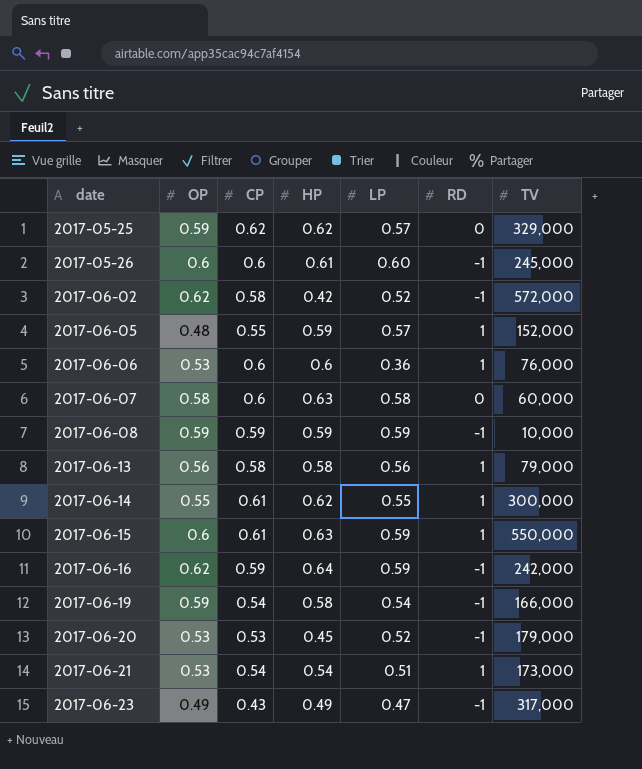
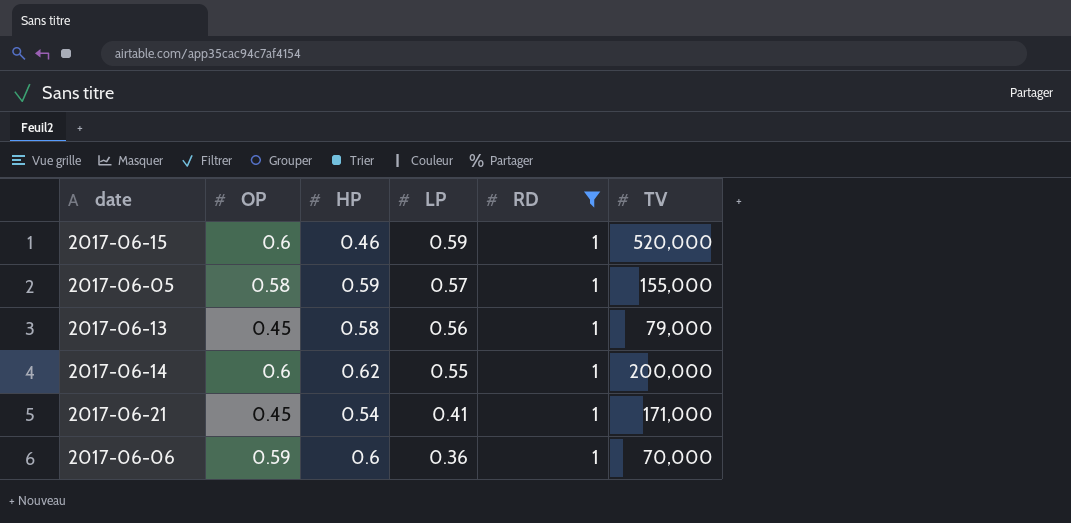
filter: none -> RD = 1
row order: date ascending -> LP descending
column CP | position: 3 -> none
2017-06-15 | HP: 0.63 -> 0.46
2017-06-15 | TV: 550,000 -> 520,000
2017-06-05 | OP: 0.48 -> 0.58
2017-06-05 | TV: 152,000 -> 155,000
2017-06-13 | OP: 0.56 -> 0.45
2017-06-14 | OP: 0.55 -> 0.6
2017-06-14 | TV: 300,000 -> 200,000
2017-06-21 | OP: 0.53 -> 0.45
2017-06-21 | LP: 0.51 -> 0.41
2017-06-21 | TV: 173,000 -> 171,000
2017-06-06 | OP: 0.53 -> 0.59
2017-06-06 | TV: 76,000 -> 70,000

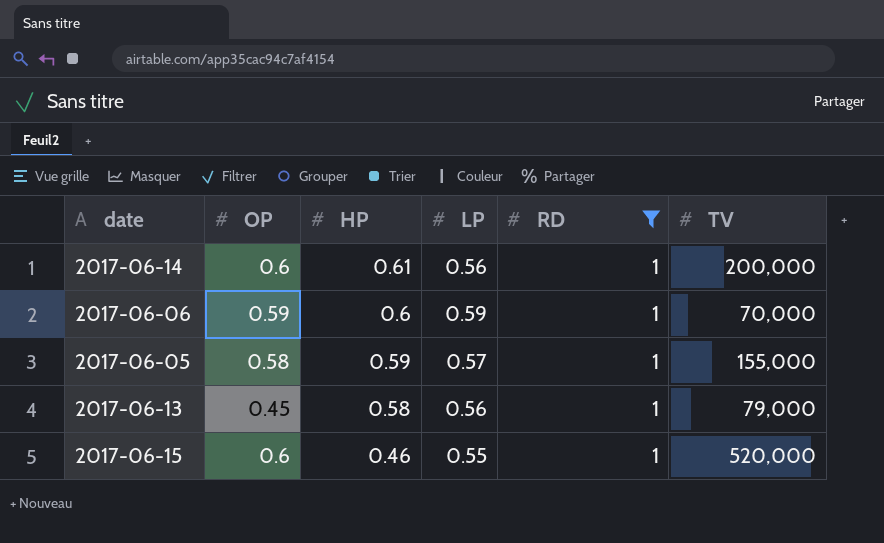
row order: LP descending -> HP descending
row 2017-06-21: 0.45 | 0.54 | 0.41 | 1 | 171,000 -> none
2017-06-14 | HP: 0.62 -> 0.61
2017-06-14 | LP: 0.55 -> 0.56
2017-06-06 | LP: 0.36 -> 0.59
2017-06-15 | LP: 0.59 -> 0.55

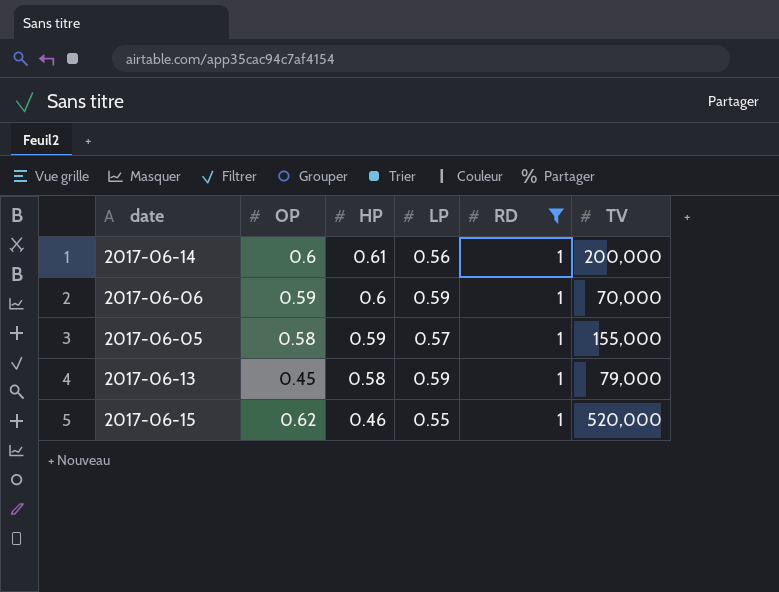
2017-06-13 | LP: 0.56 -> 0.59
2017-06-15 | OP: 0.6 -> 0.62

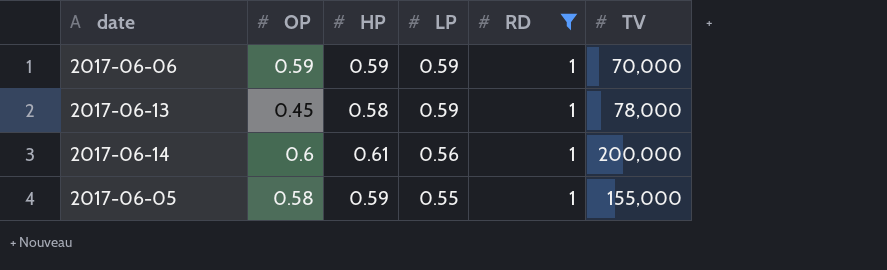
row order: HP descending -> LP descending
row 2017-06-15: 0.62 | 0.46 | 0.55 | 1 | 520,000 -> none
2017-06-06 | HP: 0.6 -> 0.59
2017-06-13 | TV: 79,000 -> 78,000
2017-06-05 | LP: 0.57 -> 0.55

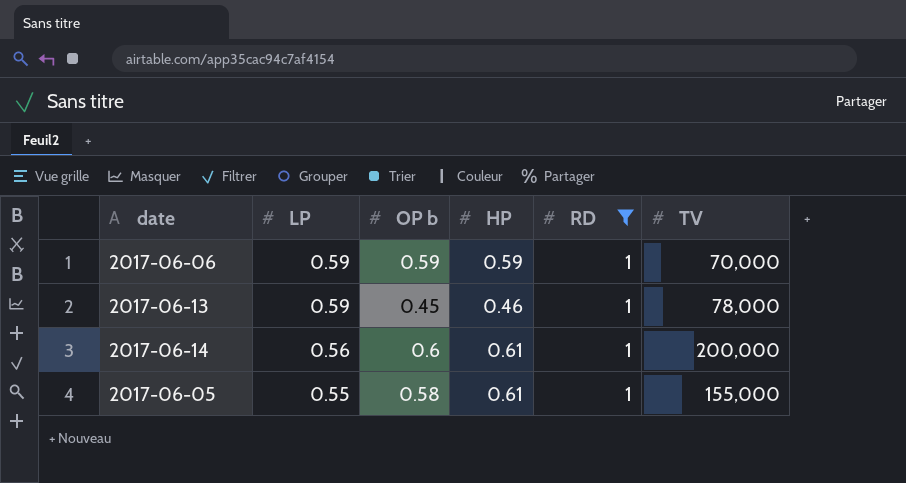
column LP | position: 4 -> 2
column name: OP -> OP b
2017-06-13 | HP: 0.58 -> 0.46
2017-06-05 | HP: 0.59 -> 0.61

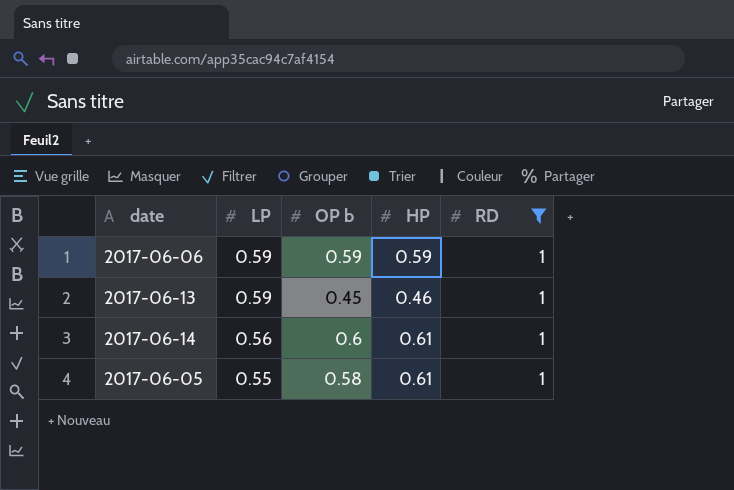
column TV | position: 6 -> none

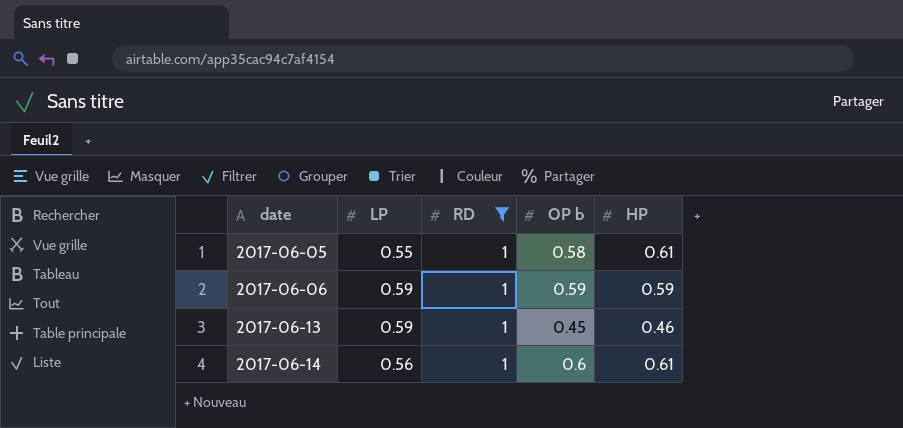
row order: LP descending -> date ascending
column RD | position: 5 -> 3

